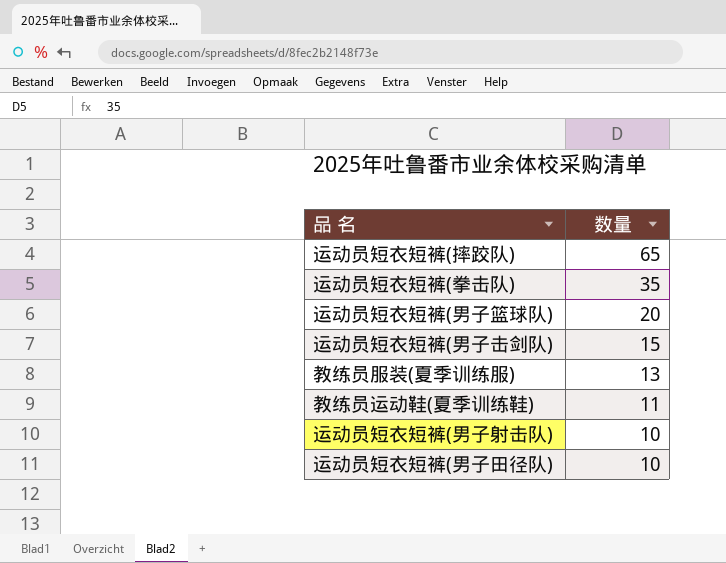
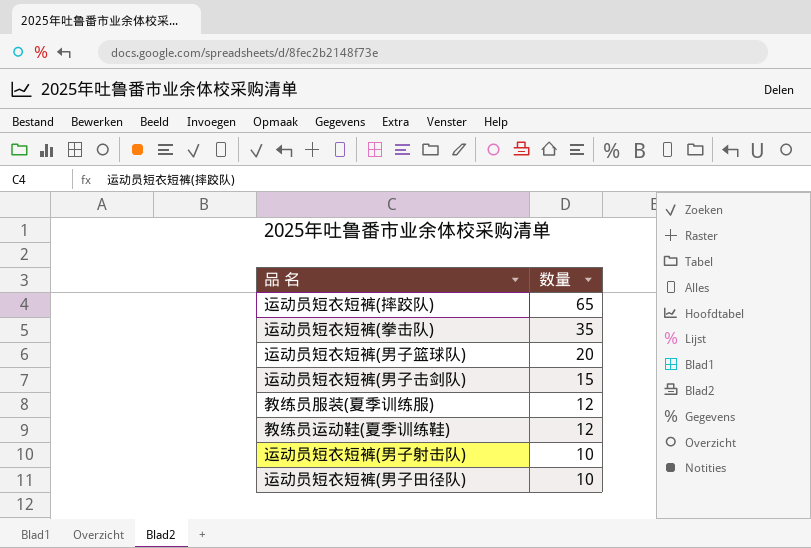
教练员服装(夏季训练服) | 数量: 13 -> 12
教练员运动鞋(夏季训练鞋) | 数量: 11 -> 12

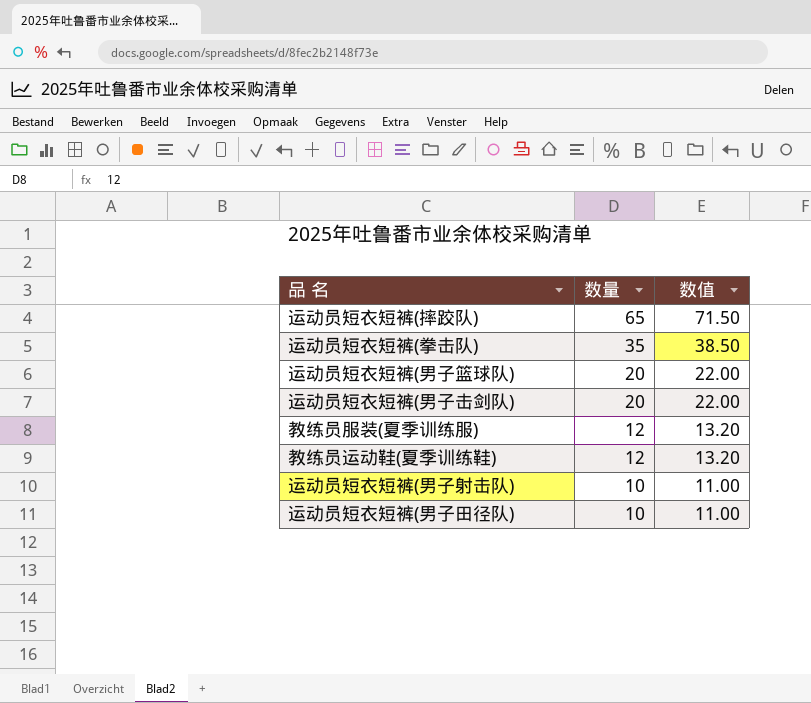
column 数值 | formula: none -> [数量] * 1.1
运动员短衣短裤(男子击剑队) | 数量: 15 -> 20

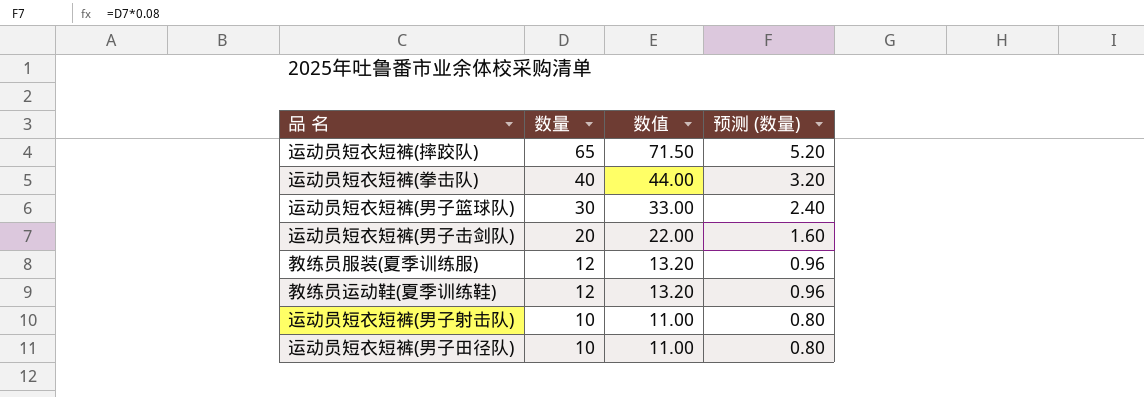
column 预测 (数量) | formula: none -> [数量] * 0.08
运动员短衣短裤(拳击队) | 数量: 35 -> 40
运动员短衣短裤(拳击队) | 数值: 38.50 -> 44.00
运动员短衣短裤(男子篮球队) | 数量: 20 -> 30
运动员短衣短裤(男子篮球队) | 数值: 22.00 -> 33.00

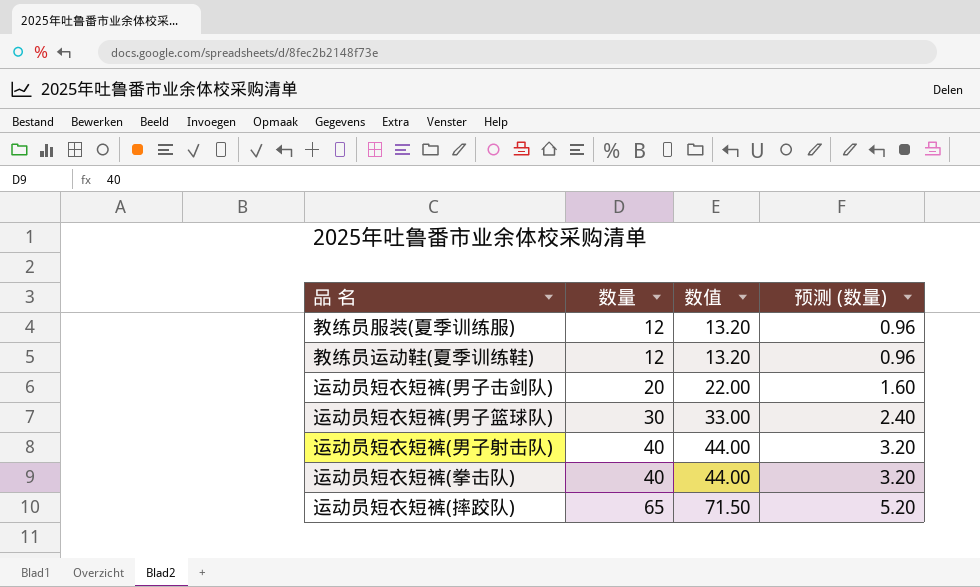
row order: 数量 descending -> 数量 ascending
row 运动员短衣短裤(男子田径队): 10 | 11.00 | 0.80 -> none
运动员短衣短裤(男子射击队) | 数量: 10 -> 40
运动员短衣短裤(男子射击队) | 数值: 11.00 -> 44.00
运动员短衣短裤(男子射击队) | 预测 (数量): 0.80 -> 3.20

